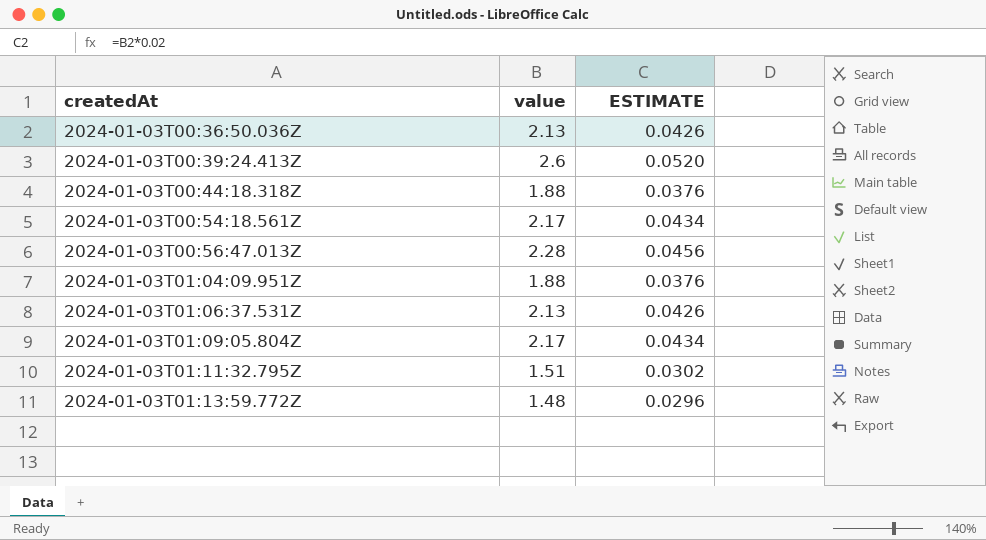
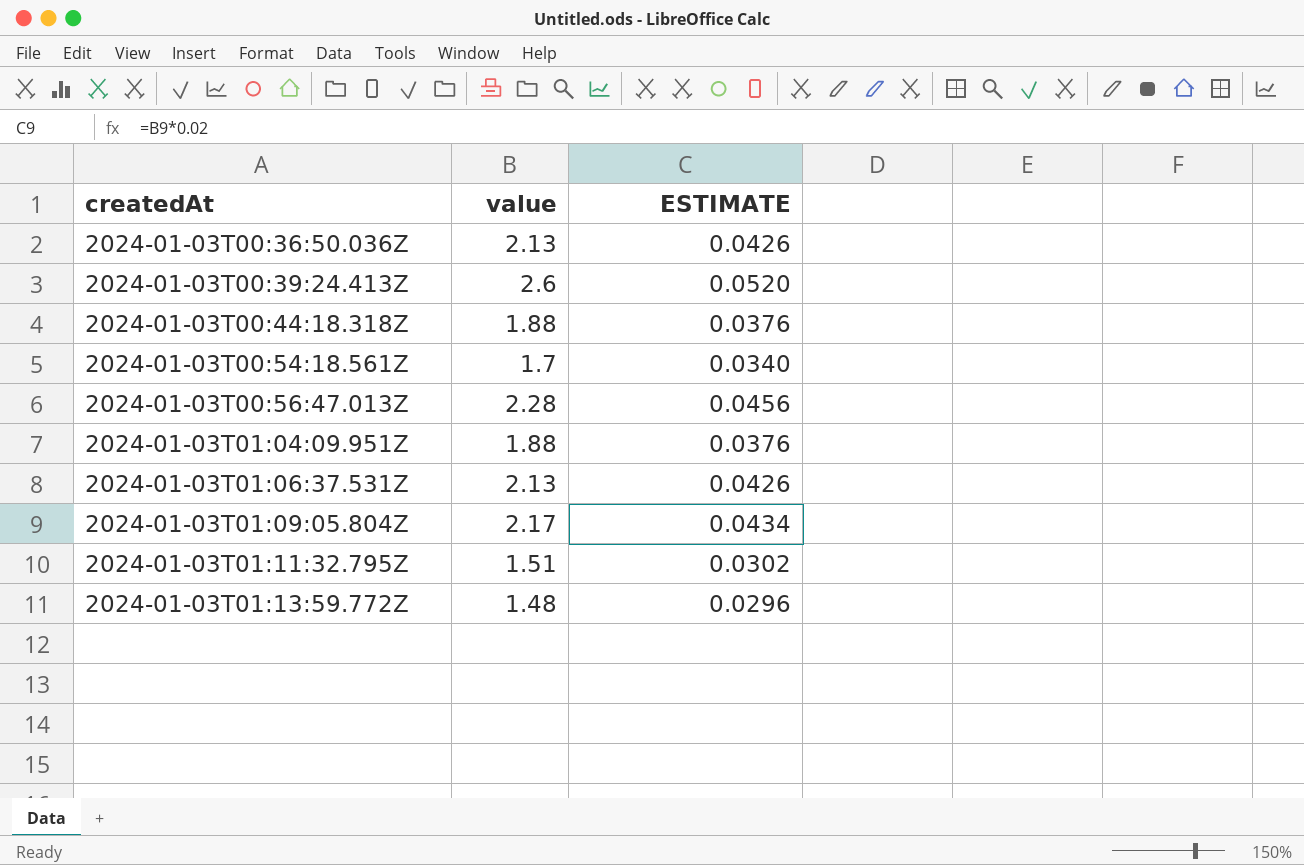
2024-01-03T00:54:18.561Z | value: 2.17 -> 1.7
2024-01-03T00:54:18.561Z | ESTIMATE: 0.0434 -> 0.0340

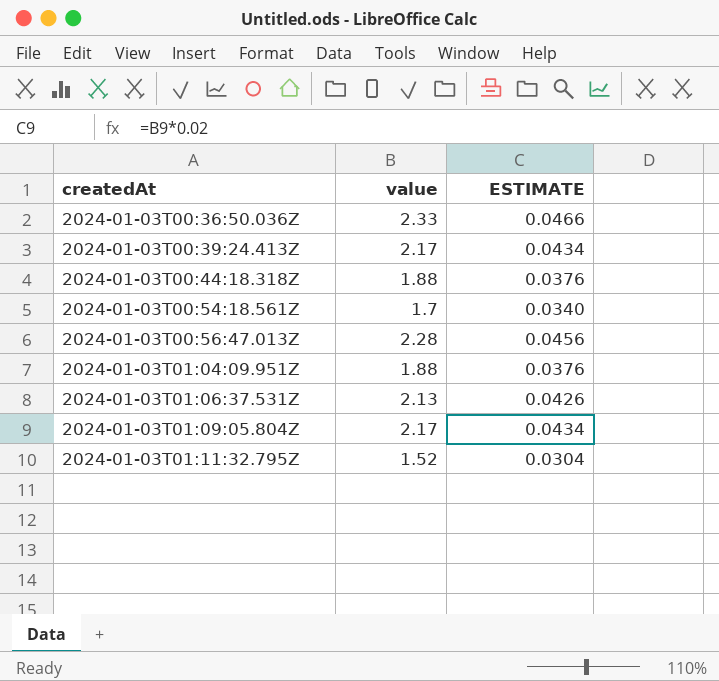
row 2024-01-03T01:13:59.772Z: 1.48 | 0.0296 -> none
2024-01-03T00:36:50.036Z | value: 2.13 -> 2.33
2024-01-03T00:36:50.036Z | ESTIMATE: 0.0426 -> 0.0466
2024-01-03T00:39:24.413Z | value: 2.6 -> 2.17
2024-01-03T00:39:24.413Z | ESTIMATE: 0.0520 -> 0.0434
2024-01-03T01:11:32.795Z | value: 1.51 -> 1.52
2024-01-03T01:11:32.795Z | ESTIMATE: 0.0302 -> 0.0304

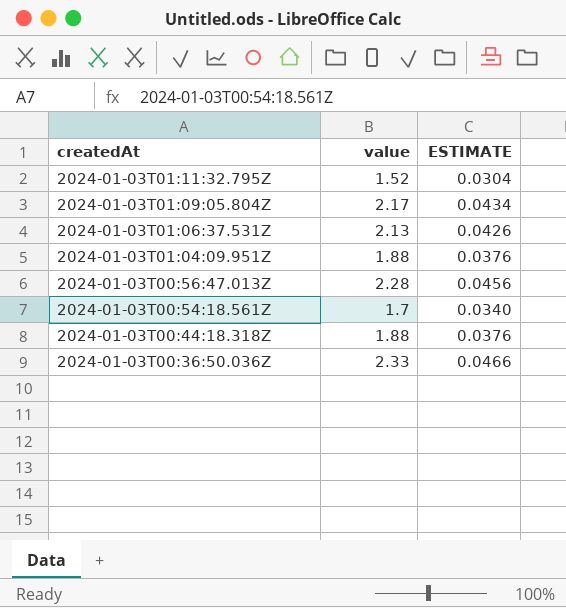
row order: createdAt ascending -> createdAt descending
row 2024-01-03T00:39:24.413Z: 2.17 | 0.0434 -> none

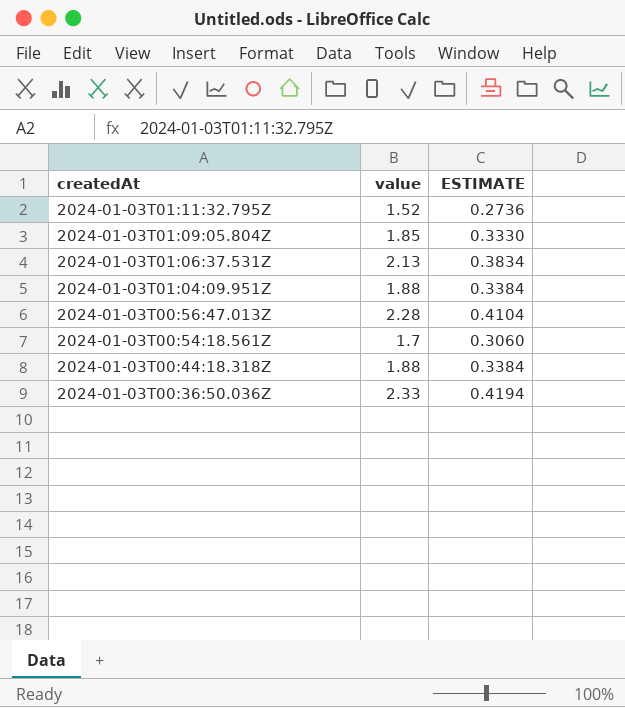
column ESTIMATE | formula: [value] * 0.02 -> [value] * 0.18
2024-01-03T01:09:05.804Z | value: 2.17 -> 1.85

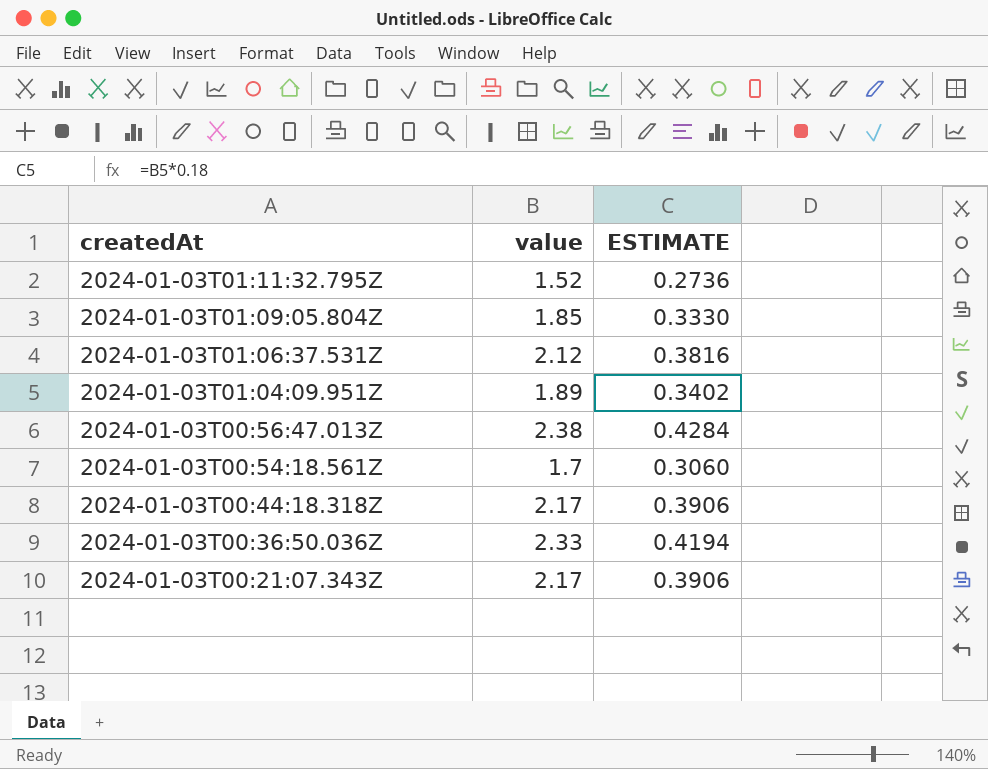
2024-01-03T01:06:37.531Z | value: 2.13 -> 2.12
2024-01-03T01:06:37.531Z | ESTIMATE: 0.3834 -> 0.3816
2024-01-03T01:04:09.951Z | value: 1.88 -> 1.89
2024-01-03T01:04:09.951Z | ESTIMATE: 0.3384 -> 0.3402
2024-01-03T00:56:47.013Z | value: 2.28 -> 2.38
2024-01-03T00:56:47.013Z | ESTIMATE: 0.4104 -> 0.4284
2024-01-03T00:44:18.318Z | value: 1.88 -> 2.17
2024-01-03T00:44:18.318Z | ESTIMATE: 0.3384 -> 0.3906
row 2024-01-03T00:21:07.343Z: none -> 2.17 | 0.3906

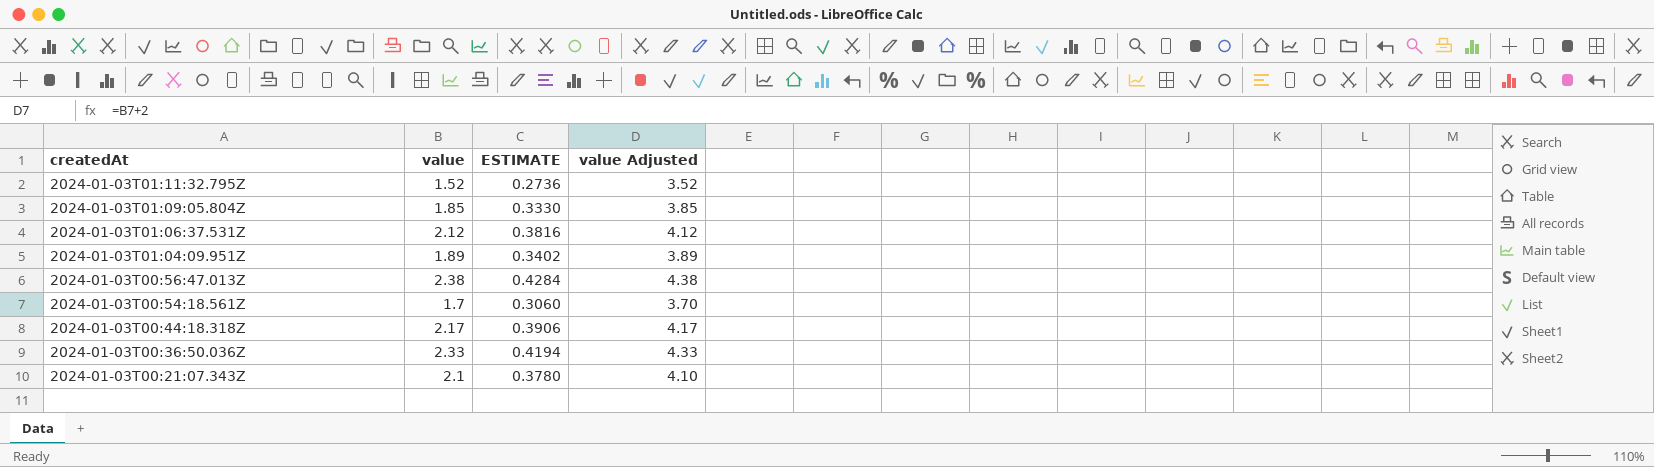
column value Adjusted | formula: none -> [value] + 2
2024-01-03T00:21:07.343Z | value: 2.17 -> 2.1
2024-01-03T00:21:07.343Z | ESTIMATE: 0.3906 -> 0.3780

